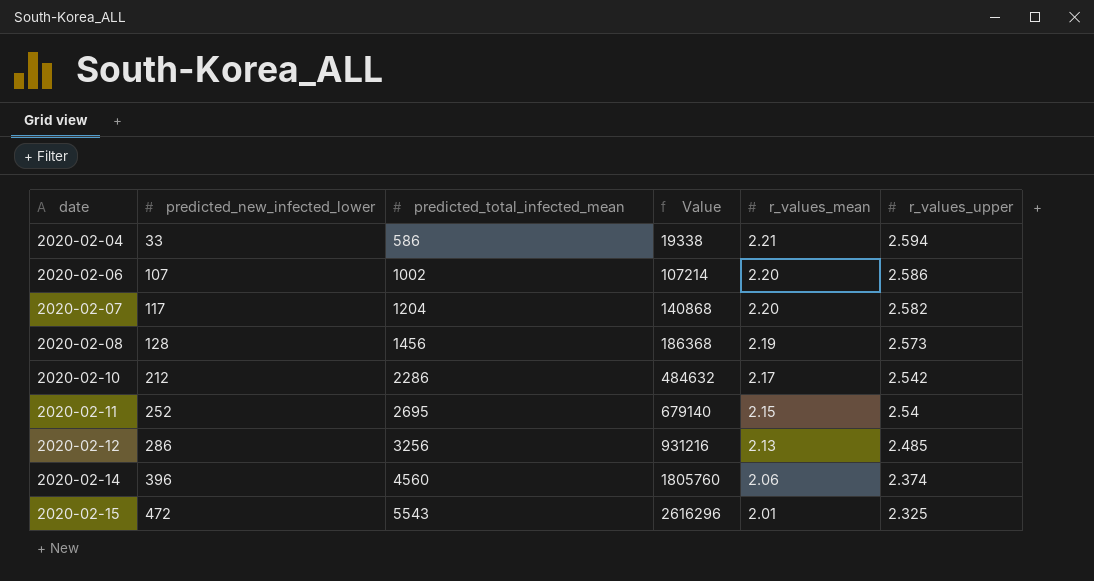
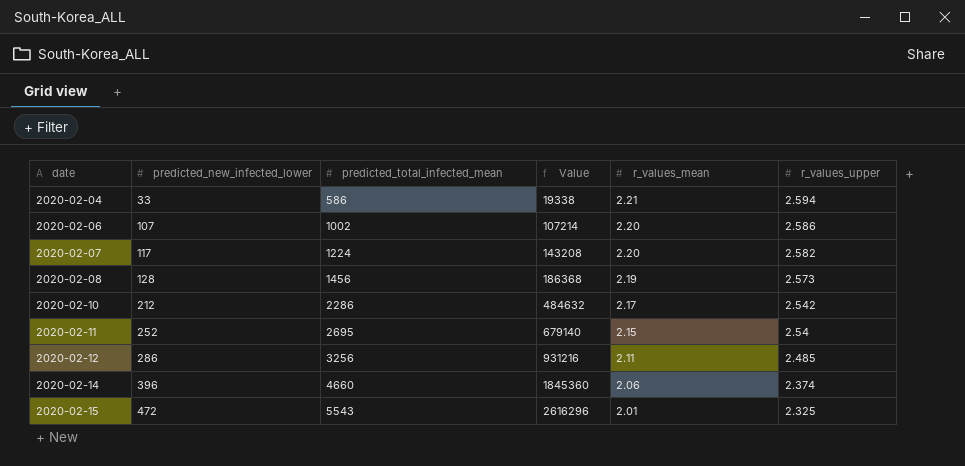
2020-02-07 | predicted_total_infected_mean: 1204 -> 1224
2020-02-07 | Value: 140868 -> 143208
2020-02-12 | r_values_mean: 2.13 -> 2.11
2020-02-14 | predicted_total_infected_mean: 4560 -> 4660
2020-02-14 | Value: 1805760 -> 1845360

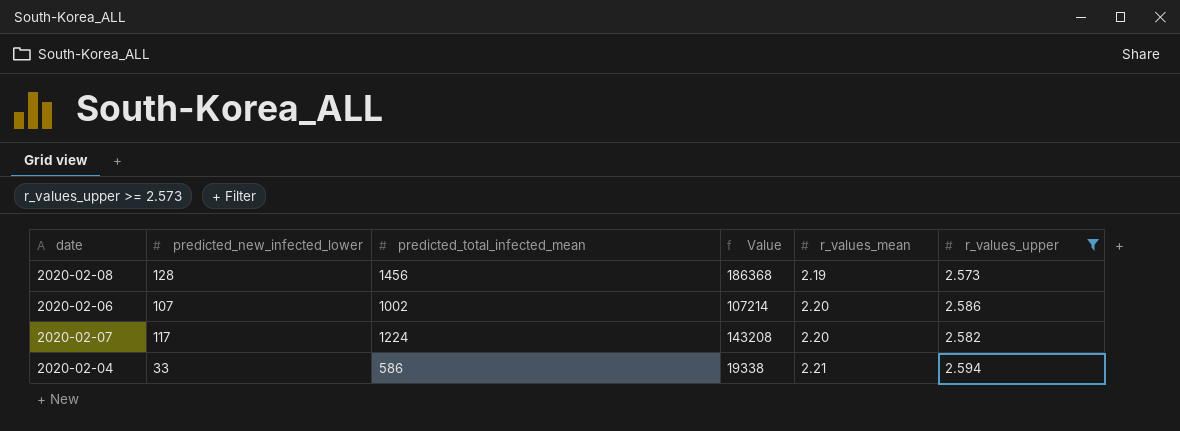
filter: none -> r_values_upper >= 2.573
row order: date ascending -> r_values_mean ascending

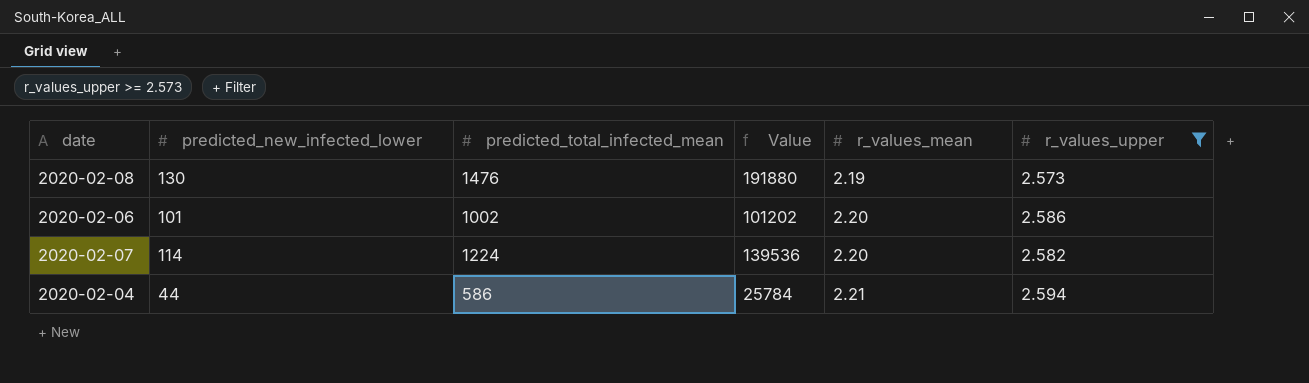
2020-02-08 | predicted_new_infected_lower: 128 -> 130
2020-02-08 | predicted_total_infected_mean: 1456 -> 1476
2020-02-08 | Value: 186368 -> 191880
2020-02-06 | predicted_new_infected_lower: 107 -> 101
2020-02-06 | Value: 107214 -> 101202
2020-02-07 | predicted_new_infected_lower: 117 -> 114
2020-02-07 | Value: 143208 -> 139536
2020-02-04 | predicted_new_infected_lower: 33 -> 44
2020-02-04 | Value: 19338 -> 25784

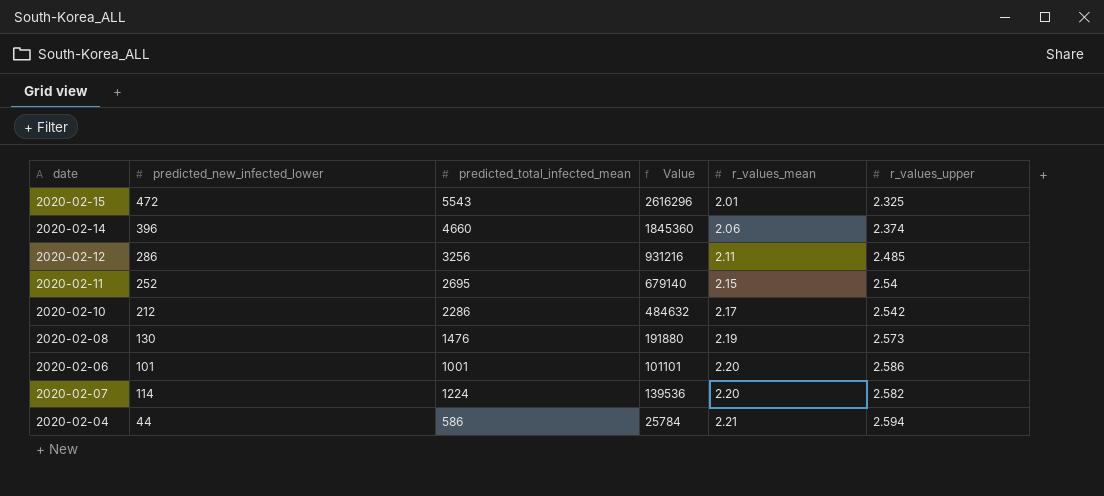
filter: r_values_upper >= 2.573 -> none
2020-02-06 | predicted_total_infected_mean: 1002 -> 1001
2020-02-06 | Value: 101202 -> 101101

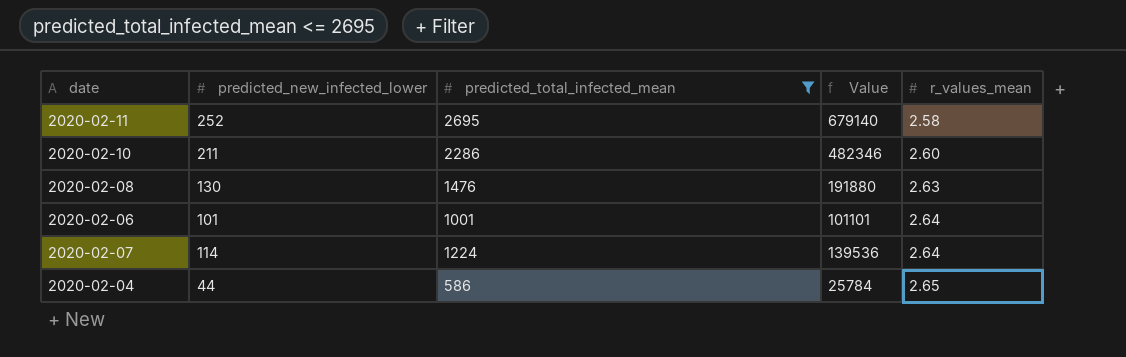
filter: none -> predicted_total_infected_mean <= 2695
column r_values_upper | position: 6 -> none
2020-02-11 | r_values_mean: 2.15 -> 2.58
2020-02-10 | predicted_new_infected_lower: 212 -> 211
2020-02-10 | Value: 484632 -> 482346
2020-02-10 | r_values_mean: 2.17 -> 2.60
2020-02-08 | r_values_mean: 2.19 -> 2.63
2020-02-06 | r_values_mean: 2.20 -> 2.64
2020-02-07 | r_values_mean: 2.20 -> 2.64
2020-02-04 | r_values_mean: 2.21 -> 2.65

